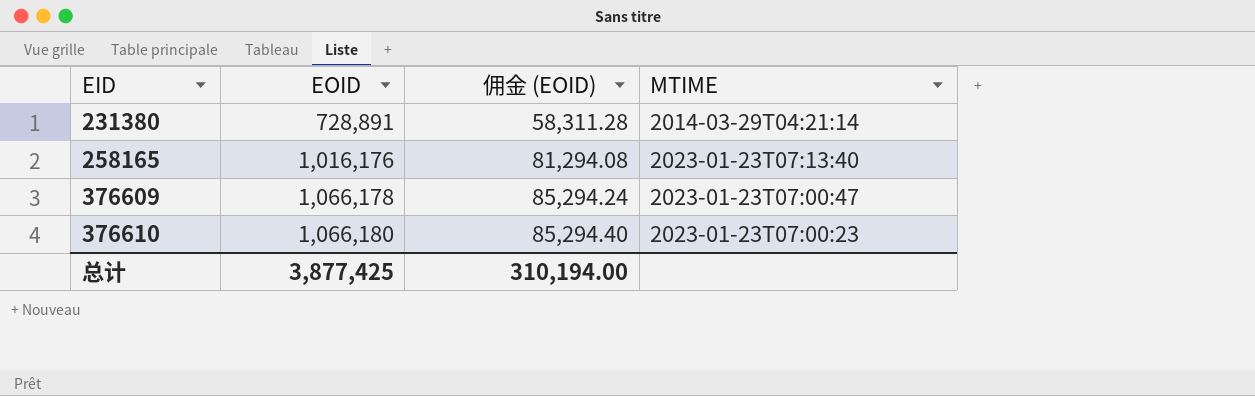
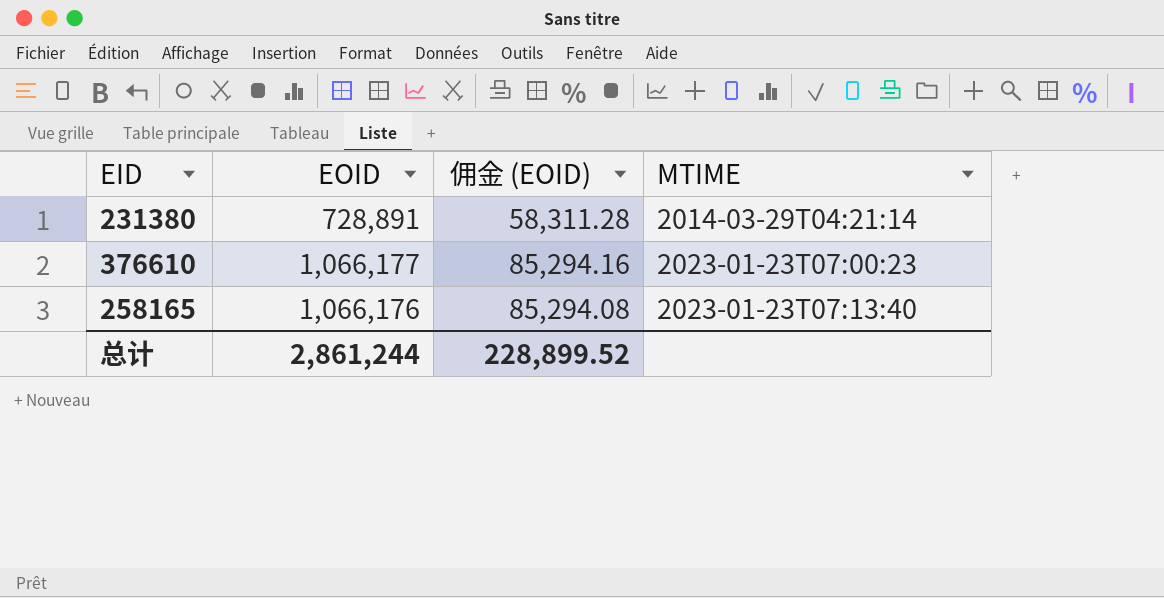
row order: EID ascending -> MTIME ascending
row 376609: 1,066,178 | 85,294.24 | 2023-01-23T07:00:47 -> none
376610 | EOID: 1,066,180 -> 1,066,177
376610 | 佣金 (EOID): 85,294.40 -> 85,294.16
258165 | EOID: 1,016,176 -> 1,066,176
258165 | 佣金 (EOID): 81,294.08 -> 85,294.08
总计 | EOID: 3,877,425 -> 2,861,244
总计 | 佣金 (EOID): 310,194.00 -> 228,899.52

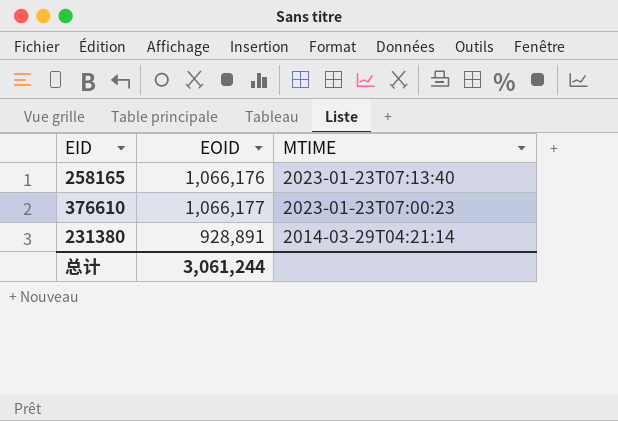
row order: MTIME ascending -> MTIME descending
column 佣金 (EOID) | formula: [EOID] * 0.08 -> none
231380 | EOID: 728,891 -> 928,891
总计 | EOID: 2,861,244 -> 3,061,244

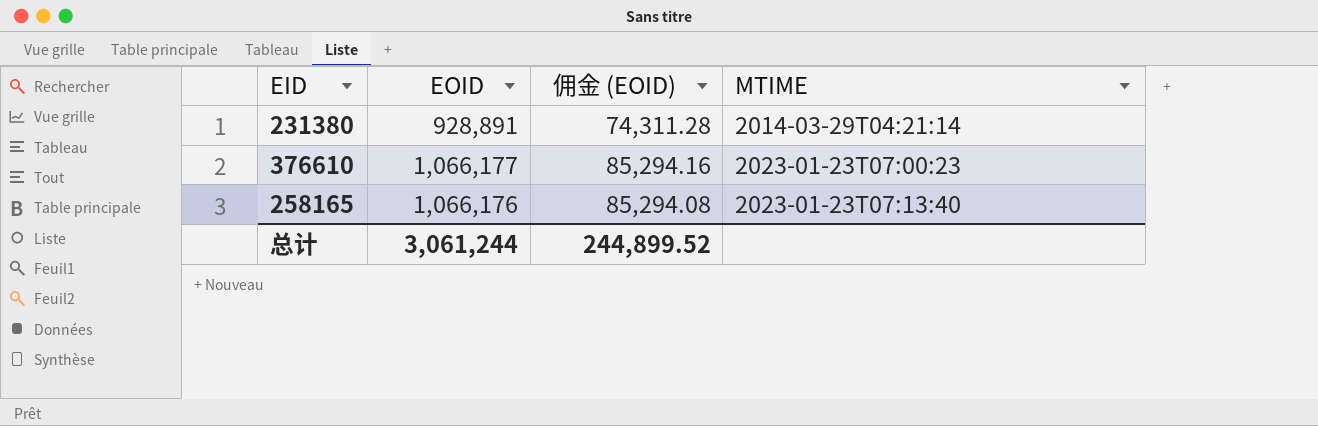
row order: MTIME descending -> MTIME ascending
column 佣金 (EOID) | formula: none -> [EOID] * 0.08

